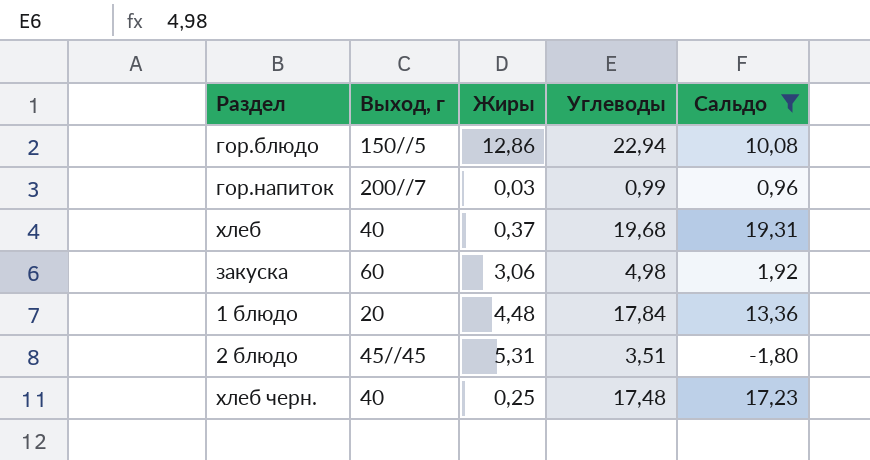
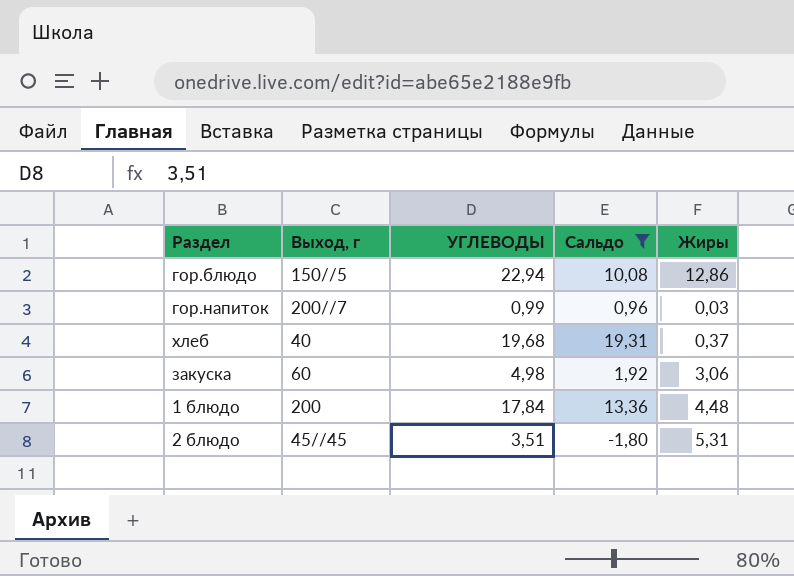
column name: Углеводы -> УГЛЕВОДЫ
column Жиры | position: 3 -> 5
row хлеб черн.: 40 | 0,25 | 17,48 | 17,23 -> none
1 блюдо | Выход, г: 20 -> 200

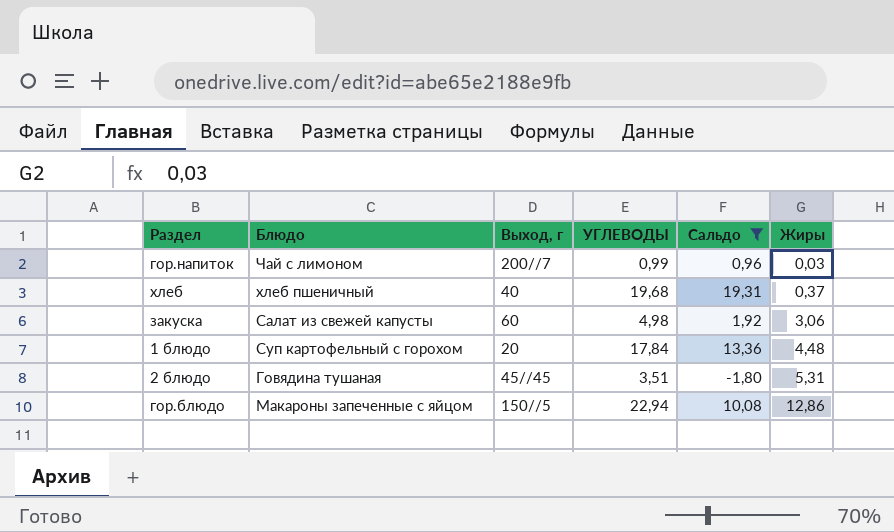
row order: none -> Жиры ascending
column Блюдо | position: none -> 2
1 блюдо | Выход, г: 200 -> 20

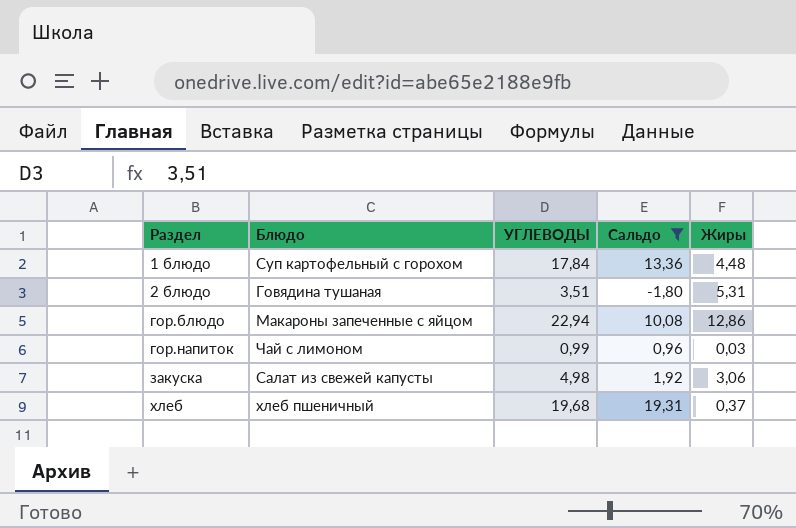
row order: Жиры ascending -> Раздел ascending
column Выход, г | position: 3 -> none

